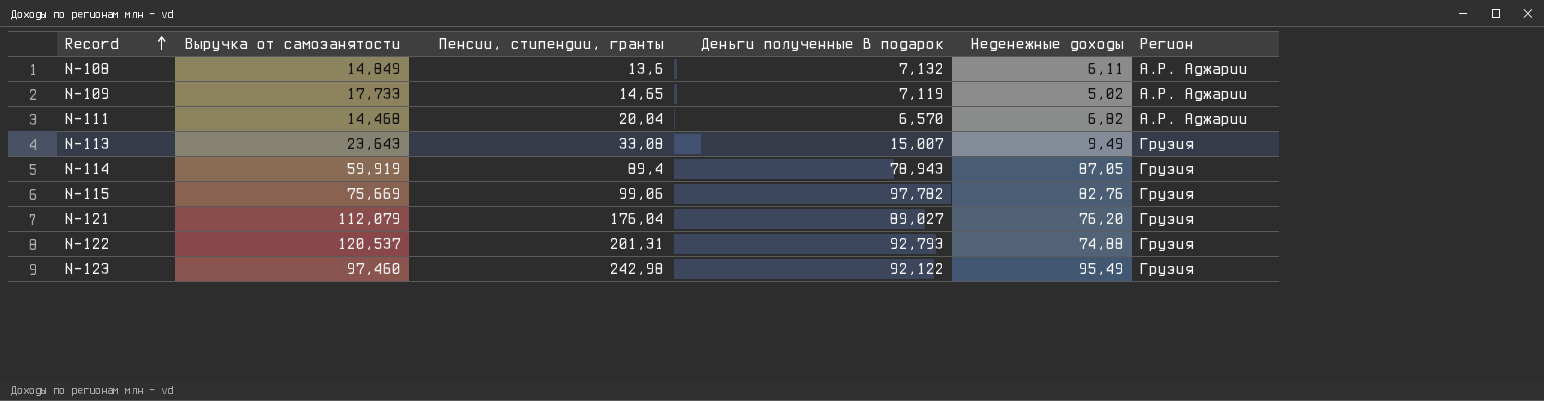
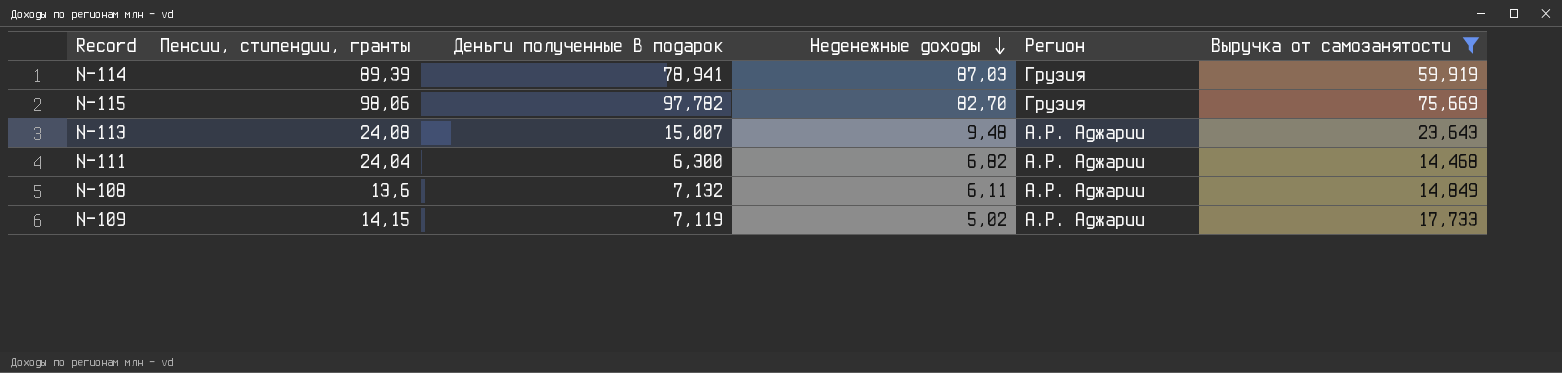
filter: none -> Выручка от самозанятости <= 75,669
row order: Record ascending -> Неденежные доходы descending
column Выручка от самозанятости | position: 2 -> 6
N-114 | Пенсии, стипендии, гранты: 89,4 -> 89,39
N-114 | Деньги полученные в подарок: 78,943 -> 78,941
N-114 | Неденежные доходы: 87,05 -> 87,03
N-115 | Пенсии, стипендии, гранты: 99,06 -> 98,06
N-115 | Неденежные доходы: 82,76 -> 82,70
N-113 | Пенсии, стипендии, гранты: 33,08 -> 24,08
N-113 | Неденежные доходы: 9,49 -> 9,48
N-113 | Регион: Грузия -> А.Р. Аджарии
N-111 | Пенсии, стипендии, гранты: 20,04 -> 24,04
N-111 | Деньги полученные в подарок: 6,570 -> 6,300
N-109 | Пенсии, стипендии, гранты: 14,65 -> 14,15

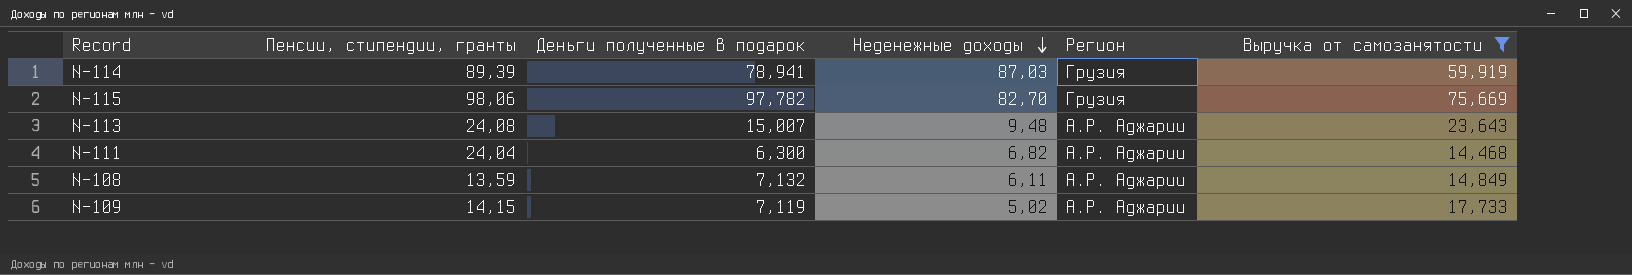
N-108 | Пенсии, стипендии, гранты: 13,6 -> 13,59

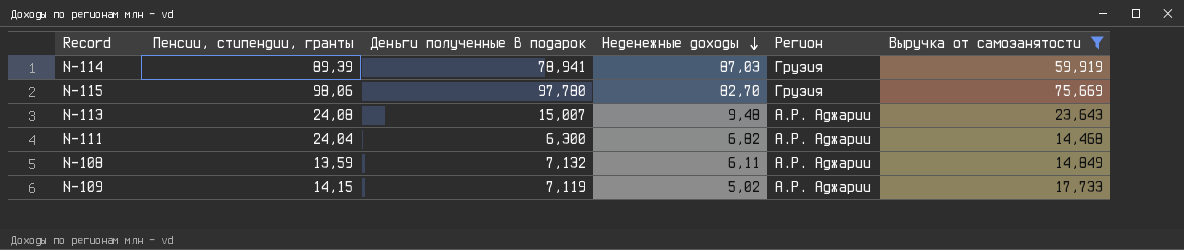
N-115 | Деньги полученные в подарок: 97,782 -> 97,780

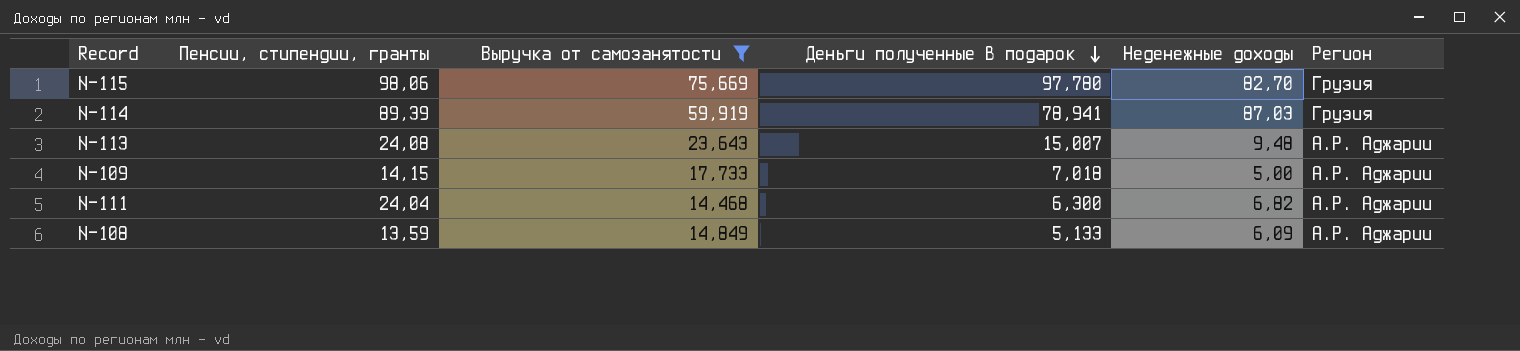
row order: Неденежные доходы descending -> Деньги полученные в подарок descending
column Выручка от самозанятости | position: 6 -> 3
N-109 | Деньги полученные в подарок: 7,119 -> 7,018
N-109 | Неденежные доходы: 5,02 -> 5,00
N-108 | Деньги полученные в подарок: 7,132 -> 5,133
N-108 | Неденежные доходы: 6,11 -> 6,09

